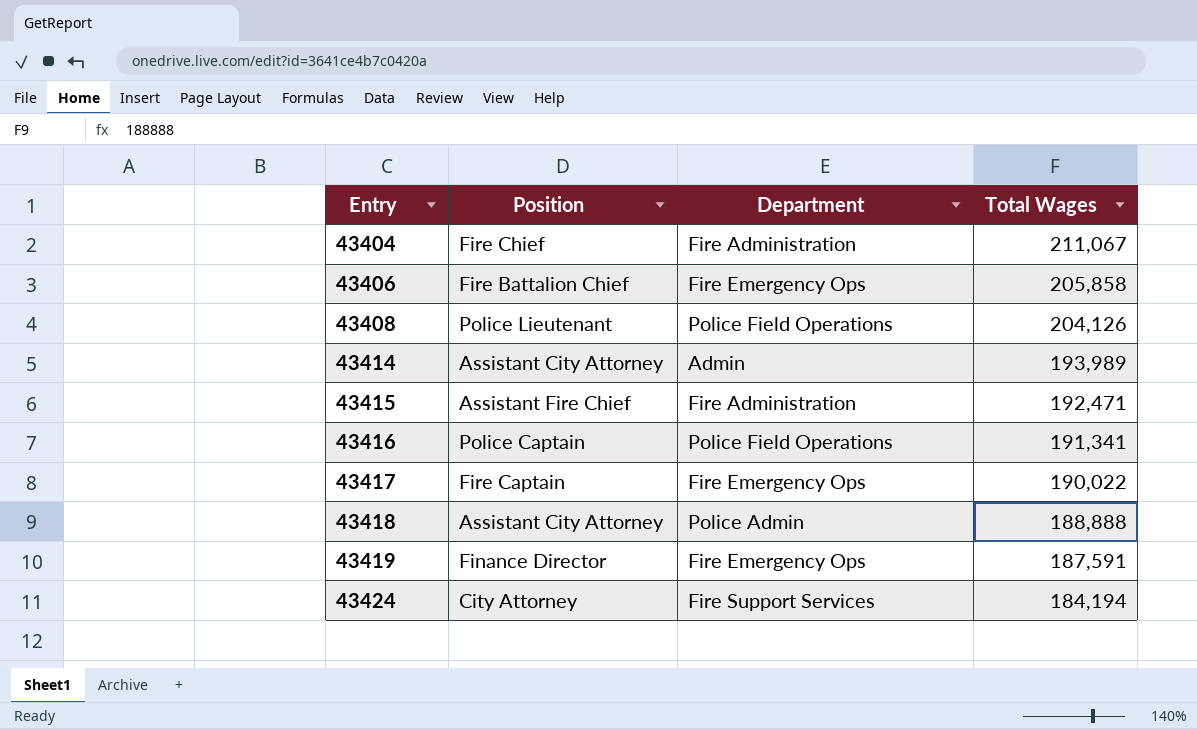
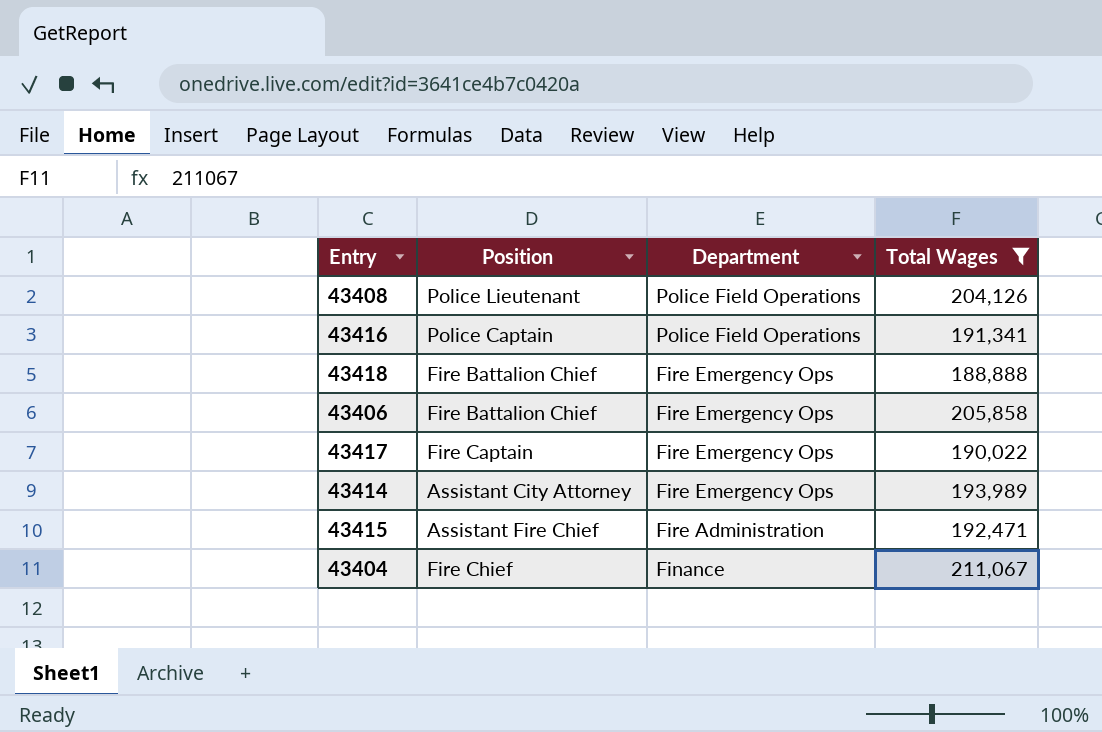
filter: none -> Total Wages >= 188,888
row order: Entry ascending -> Department descending
43418 | Position: Assistant City Attorney -> Fire Battalion Chief
43418 | Department: Police Admin -> Fire Emergency Ops
43414 | Department: Admin -> Fire Emergency Ops
43404 | Department: Fire Administration -> Finance

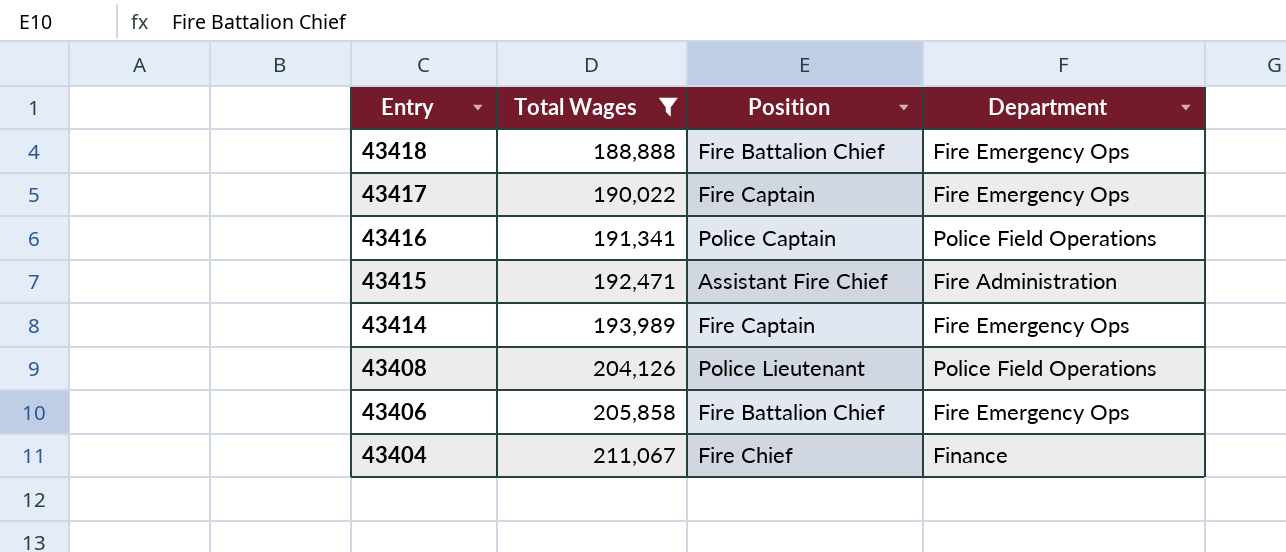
row order: Department descending -> Entry descending
column Total Wages | position: 4 -> 2
43414 | Position: Assistant City Attorney -> Fire Captain

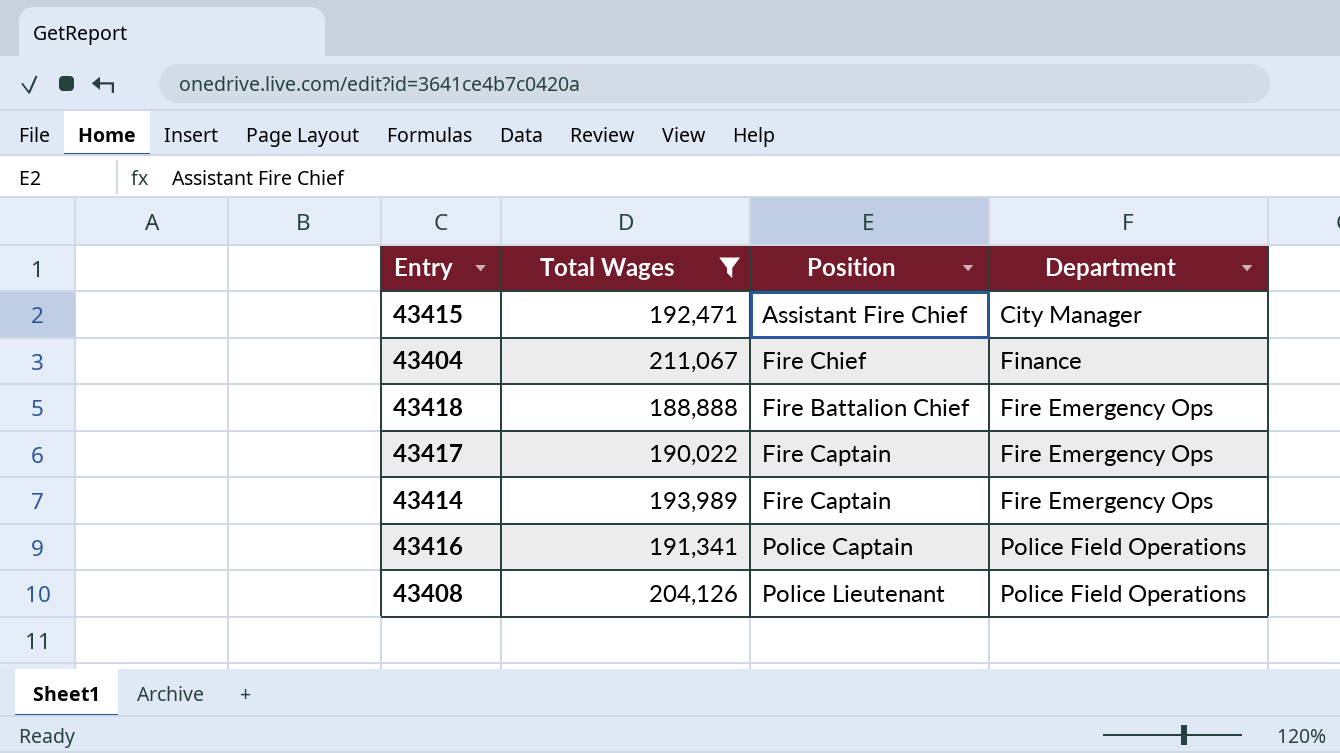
row order: Entry descending -> Department ascending
row 43406: 205,858 | Fire Battalion Chief | Fire Emergency Ops -> none
43415 | Department: Fire Administration -> City Manager

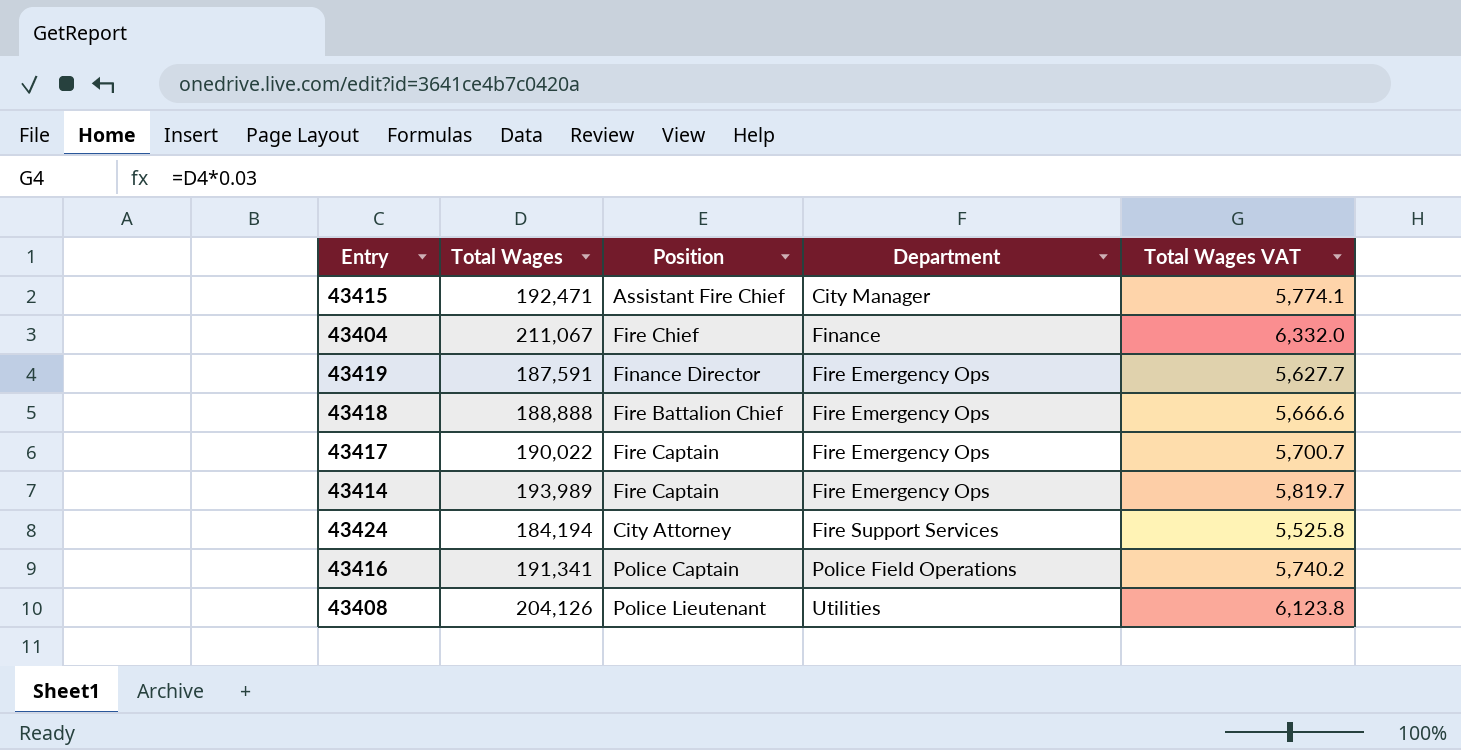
filter: Total Wages >= 188,888 -> none
column Total Wages VAT | formula: none -> [Total Wages] * 0.03
43408 | Department: Police Field Operations -> Utilities

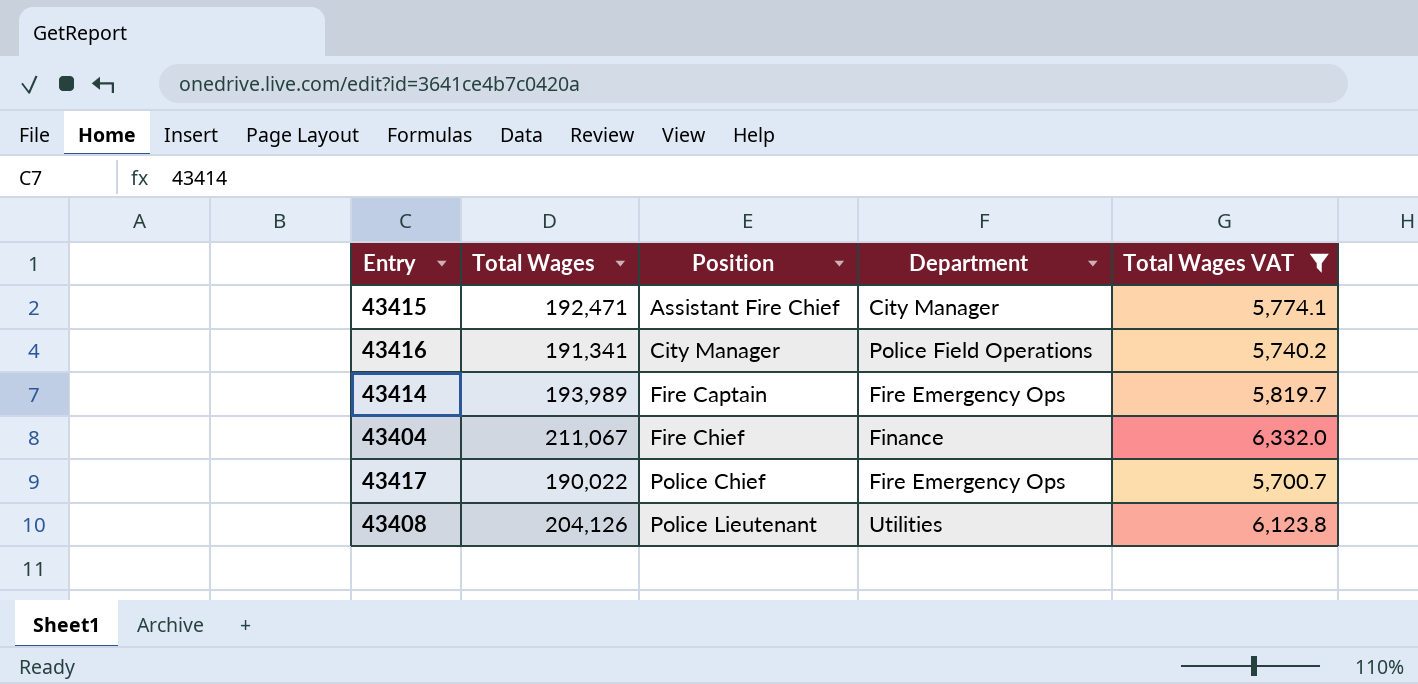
filter: none -> Total Wages VAT >= 5,700.7
row order: Department ascending -> Position ascending
43416 | Position: Police Captain -> City Manager
43417 | Position: Fire Captain -> Police Chief

